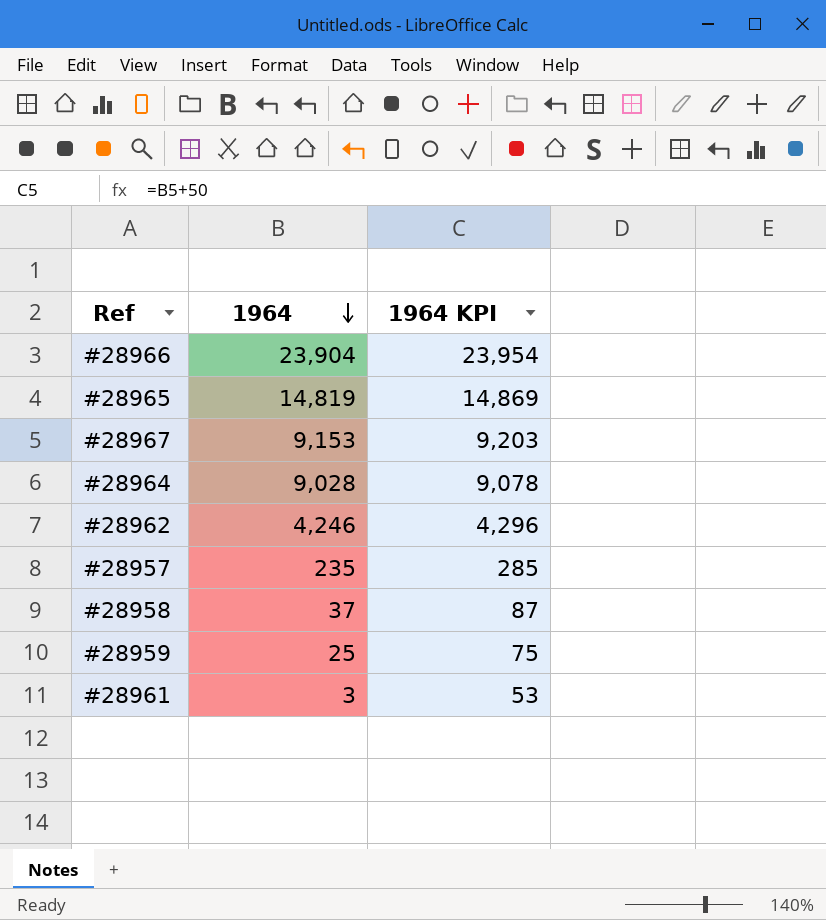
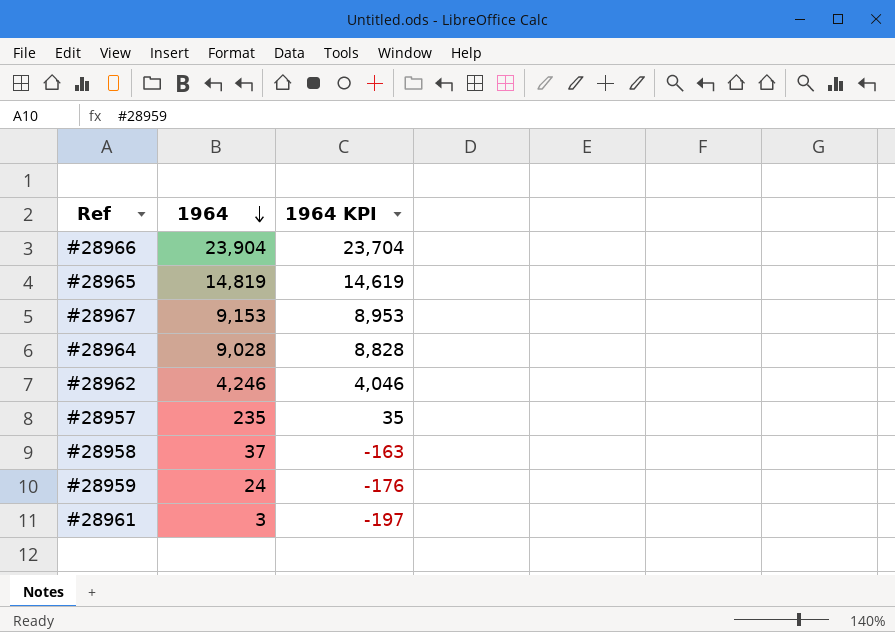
column 1964 KPI | formula: [1964] + 50 -> [1964] - 200
#28959 | 1964: 25 -> 24

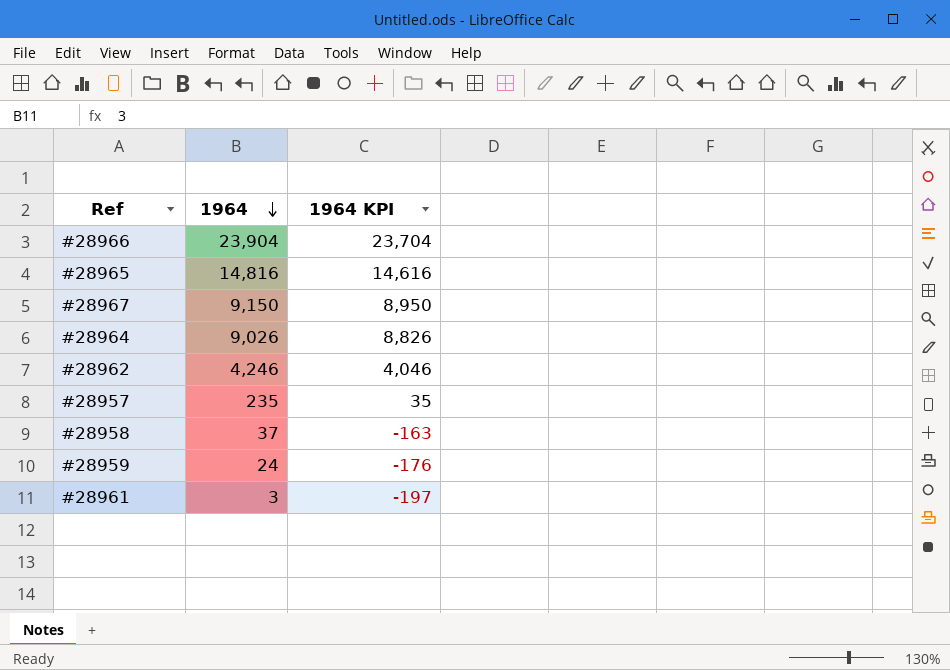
#28965 | 1964: 14,819 -> 14,816
#28965 | 1964 KPI: 14,619 -> 14,616
#28967 | 1964: 9,153 -> 9,150
#28967 | 1964 KPI: 8,953 -> 8,950
#28964 | 1964: 9,028 -> 9,026
#28964 | 1964 KPI: 8,828 -> 8,826

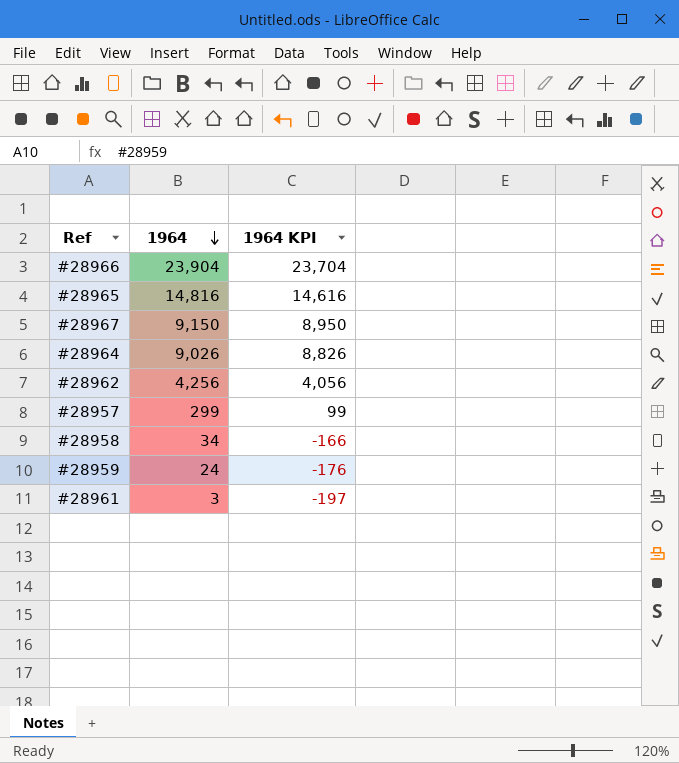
#28962 | 1964: 4,246 -> 4,256
#28962 | 1964 KPI: 4,046 -> 4,056
#28957 | 1964: 235 -> 299
#28957 | 1964 KPI: 35 -> 99
#28958 | 1964: 37 -> 34
#28958 | 1964 KPI: -163 -> -166

